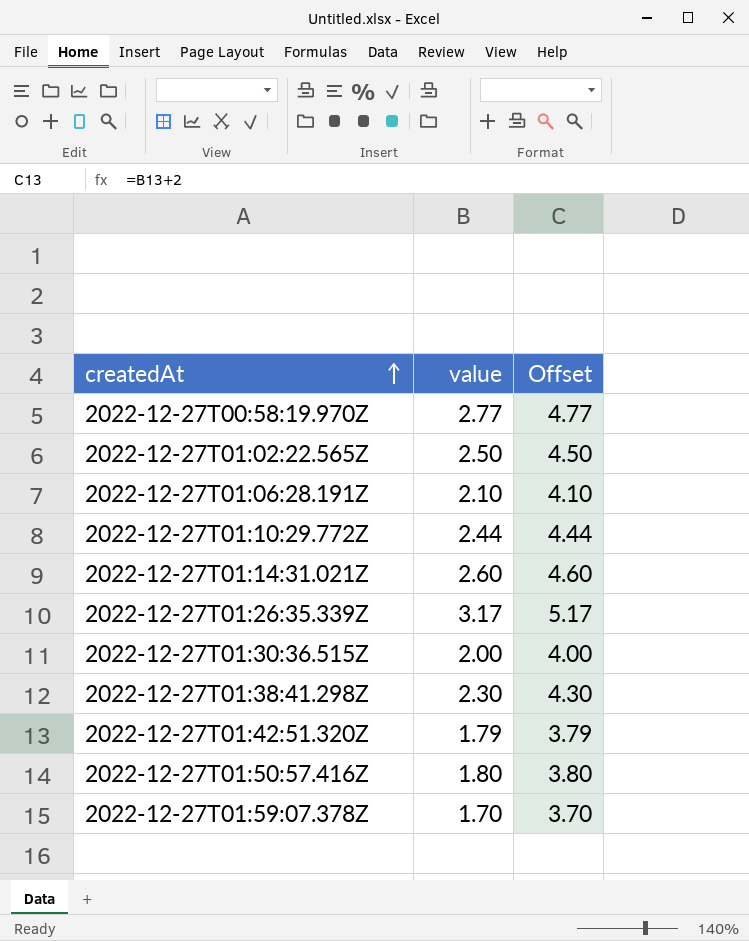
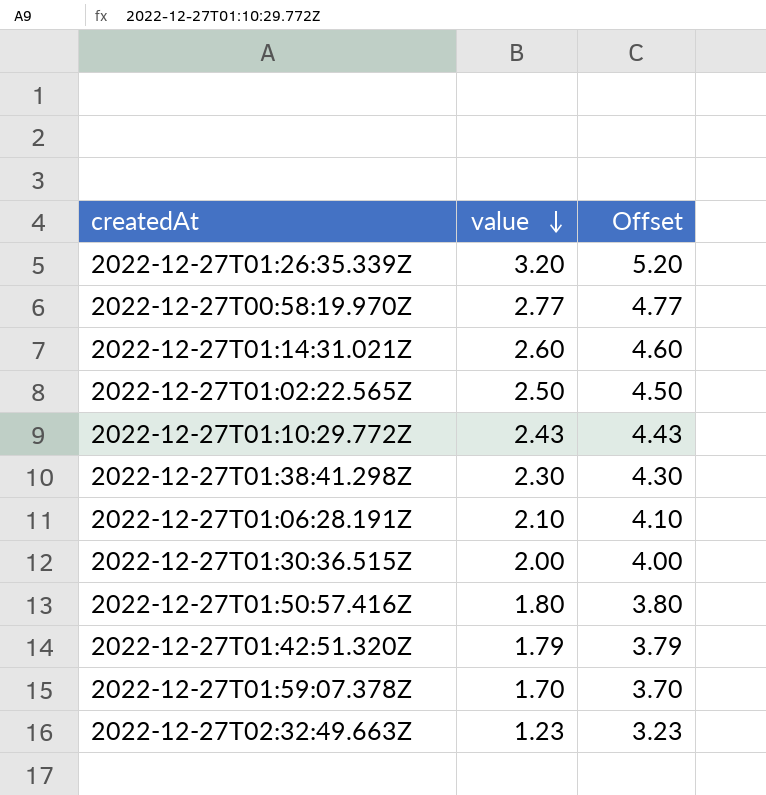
row order: createdAt ascending -> value descending
2022-12-27T01:26:35.339Z | value: 3.17 -> 3.20
2022-12-27T01:26:35.339Z | Offset: 5.17 -> 5.20
2022-12-27T01:10:29.772Z | value: 2.44 -> 2.43
2022-12-27T01:10:29.772Z | Offset: 4.44 -> 4.43
row 2022-12-27T02:32:49.663Z: none -> 1.23 | 3.23

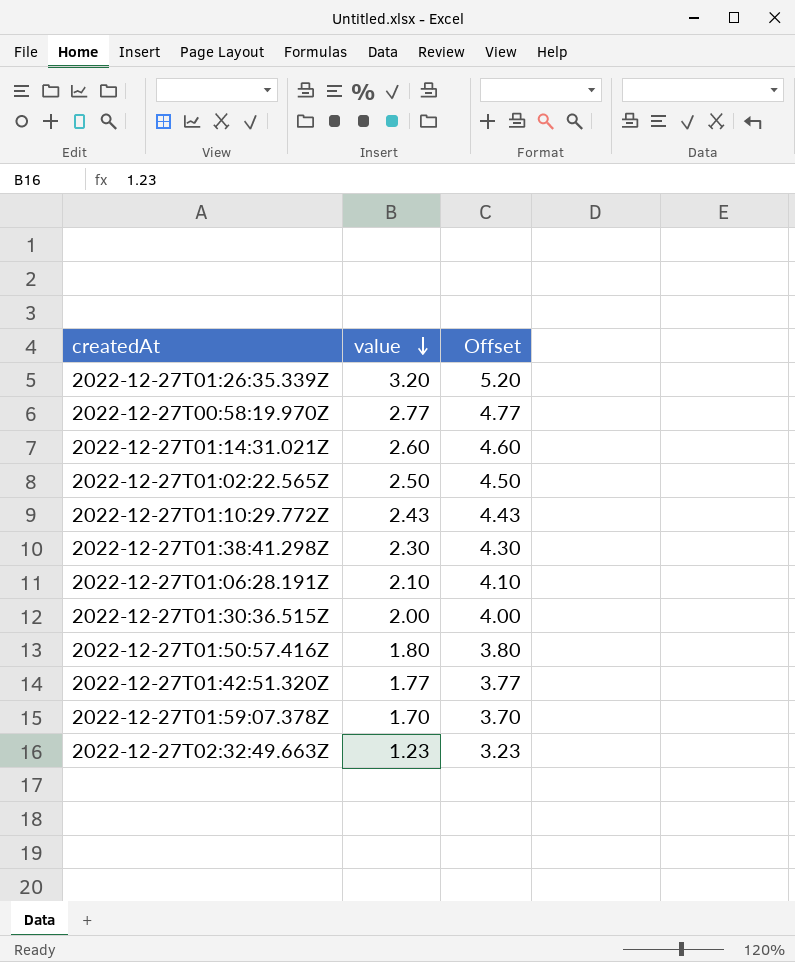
2022-12-27T01:42:51.320Z | value: 1.79 -> 1.77
2022-12-27T01:42:51.320Z | Offset: 3.79 -> 3.77

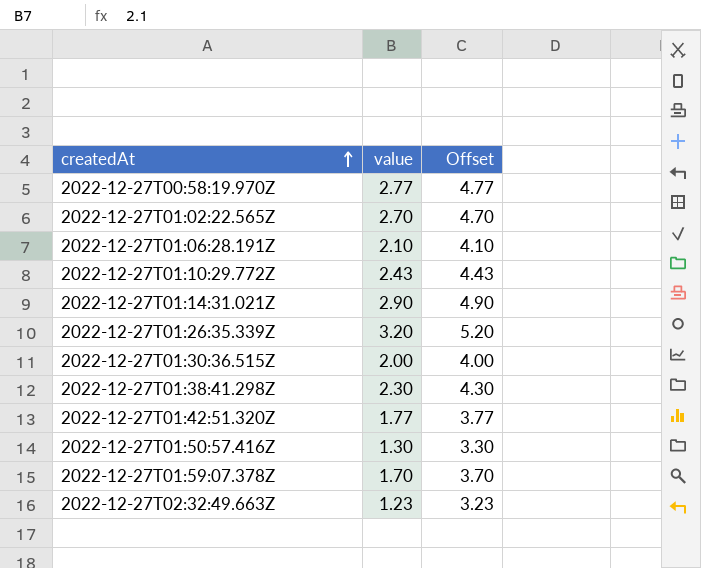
row order: value descending -> createdAt ascending
2022-12-27T01:02:22.565Z | value: 2.50 -> 2.70
2022-12-27T01:02:22.565Z | Offset: 4.50 -> 4.70
2022-12-27T01:14:31.021Z | value: 2.60 -> 2.90
2022-12-27T01:14:31.021Z | Offset: 4.60 -> 4.90
2022-12-27T01:50:57.416Z | value: 1.80 -> 1.30
2022-12-27T01:50:57.416Z | Offset: 3.80 -> 3.30

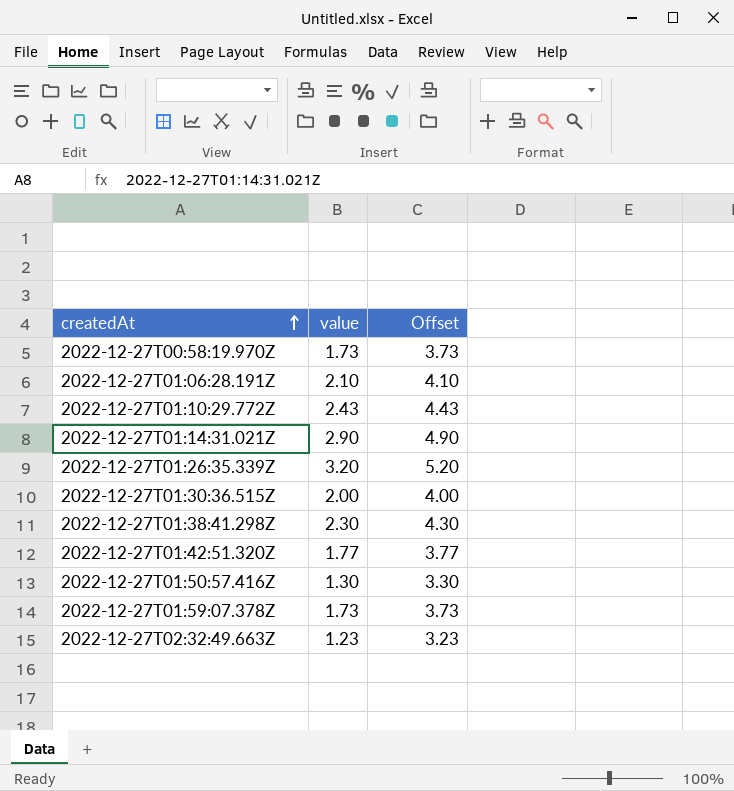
row 2022-12-27T01:02:22.565Z: 2.70 | 4.70 -> none
2022-12-27T00:58:19.970Z | value: 2.77 -> 1.73
2022-12-27T00:58:19.970Z | Offset: 4.77 -> 3.73
2022-12-27T01:59:07.378Z | value: 1.70 -> 1.73
2022-12-27T01:59:07.378Z | Offset: 3.70 -> 3.73

